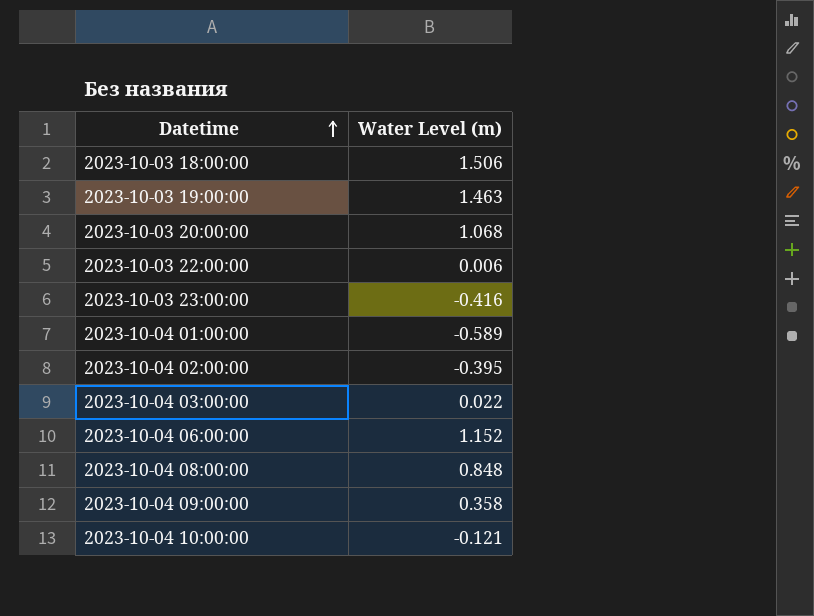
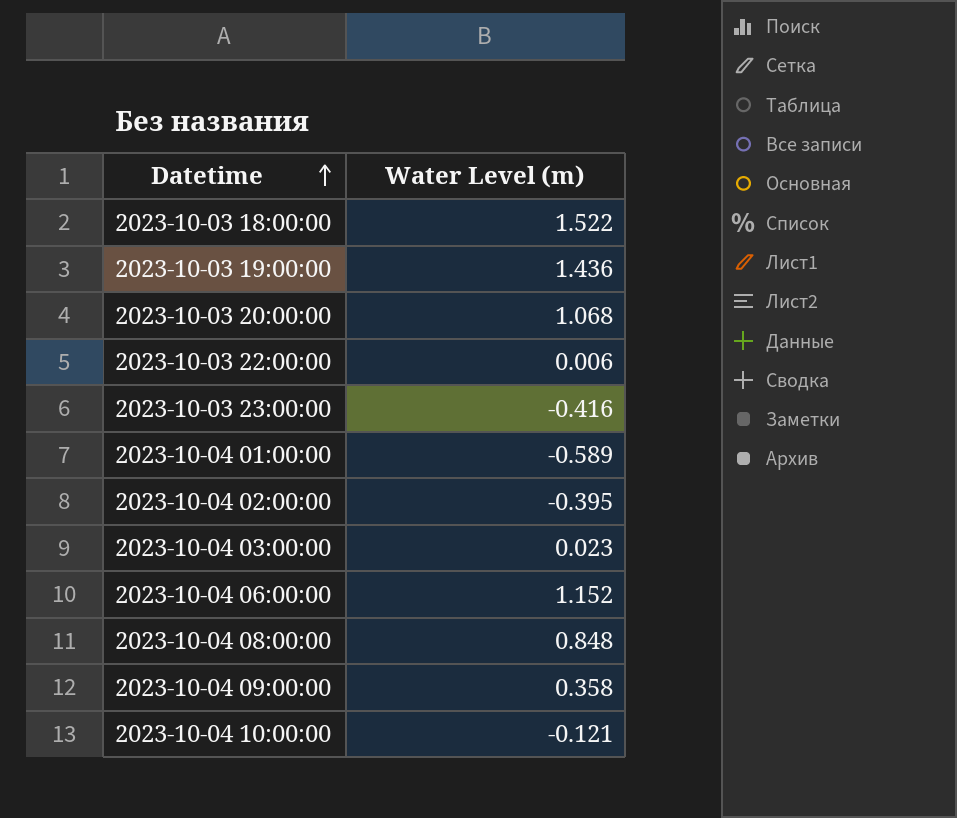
2023-10-03 18:00:00 | Water Level (m): 1.506 -> 1.522
2023-10-03 19:00:00 | Water Level (m): 1.463 -> 1.436
2023-10-04 03:00:00 | Water Level (m): 0.022 -> 0.023

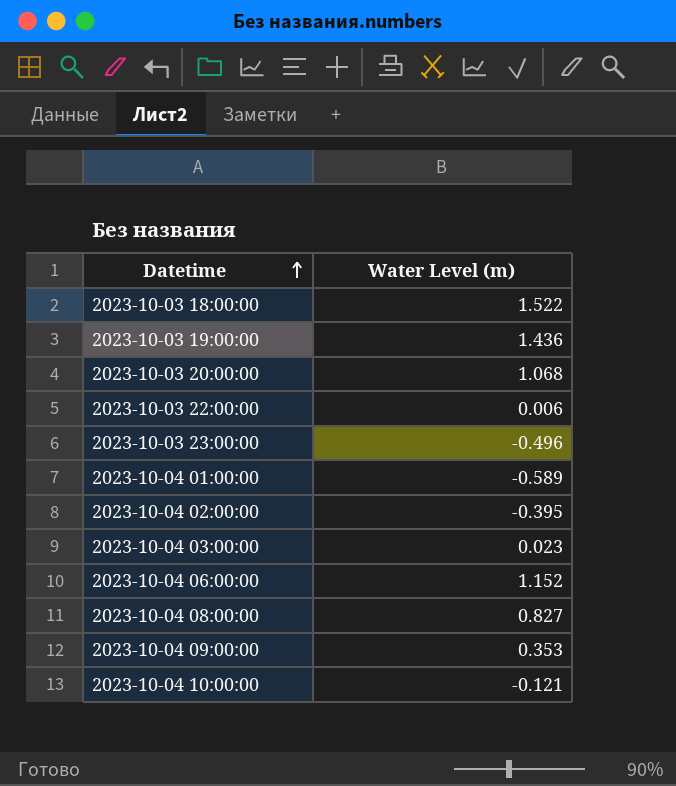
2023-10-03 23:00:00 | Water Level (m): -0.416 -> -0.496
2023-10-04 08:00:00 | Water Level (m): 0.848 -> 0.827
2023-10-04 09:00:00 | Water Level (m): 0.358 -> 0.353

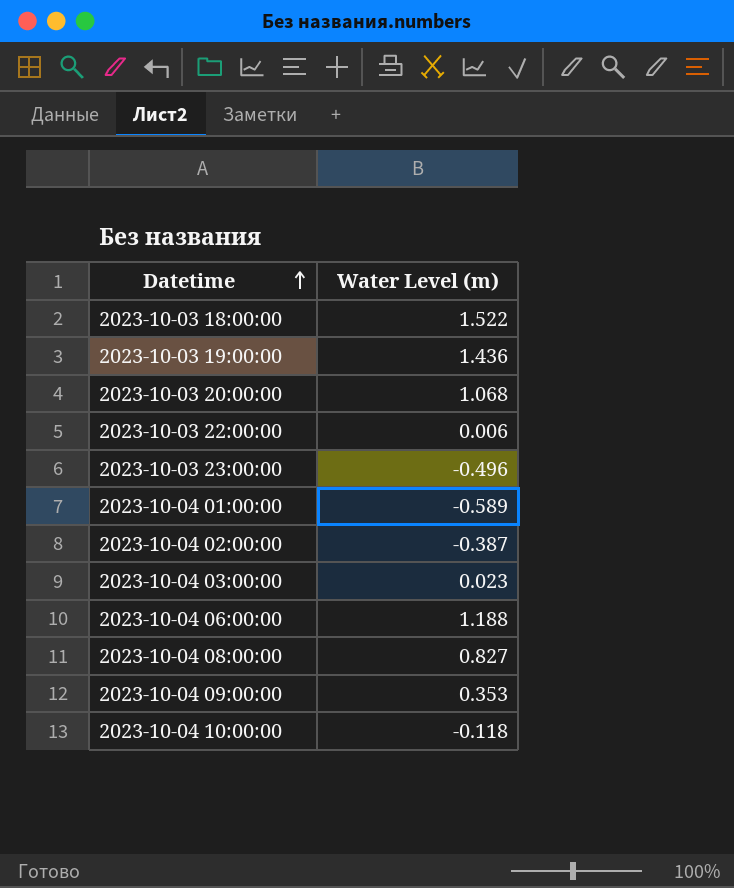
2023-10-04 02:00:00 | Water Level (m): -0.395 -> -0.387
2023-10-04 06:00:00 | Water Level (m): 1.152 -> 1.188
2023-10-04 10:00:00 | Water Level (m): -0.121 -> -0.118

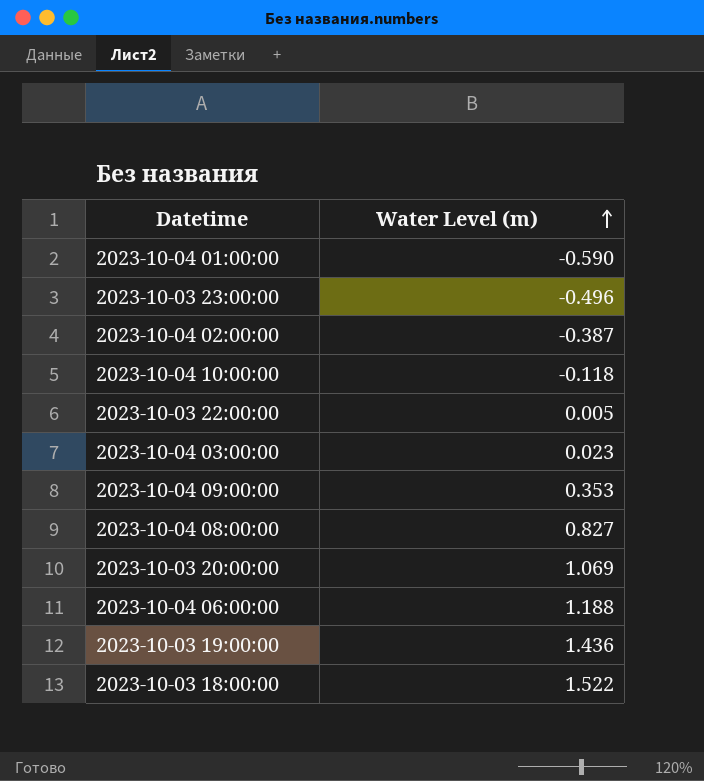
row order: Datetime ascending -> Water Level (m) ascending
2023-10-04 01:00:00 | Water Level (m): -0.589 -> -0.590
2023-10-03 22:00:00 | Water Level (m): 0.006 -> 0.005
2023-10-03 20:00:00 | Water Level (m): 1.068 -> 1.069

